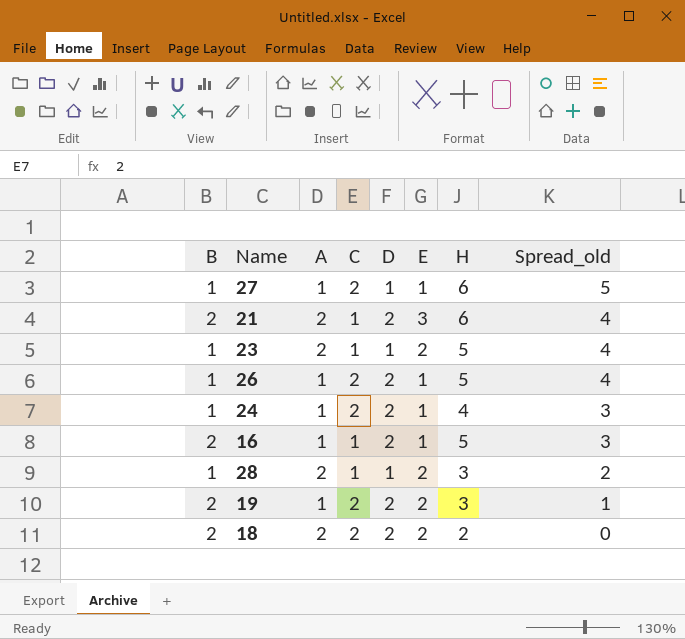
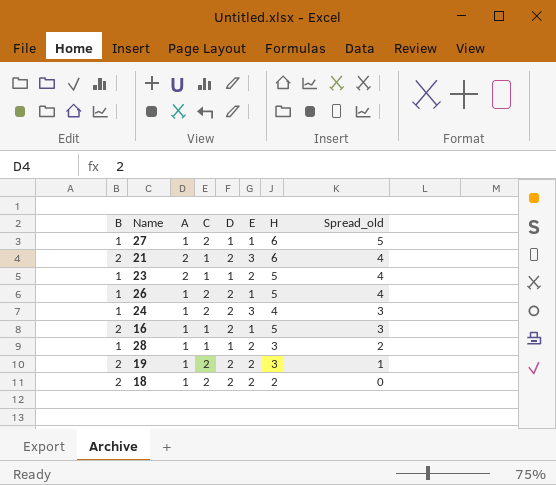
24 | E: 1 -> 3
28 | A: 2 -> 1
18 | A: 2 -> 1

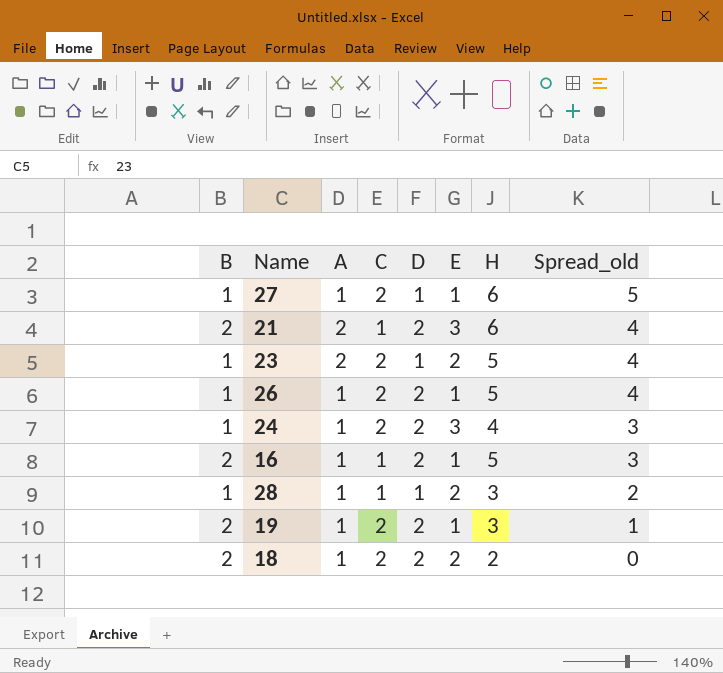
23 | C: 1 -> 2
19 | E: 2 -> 1

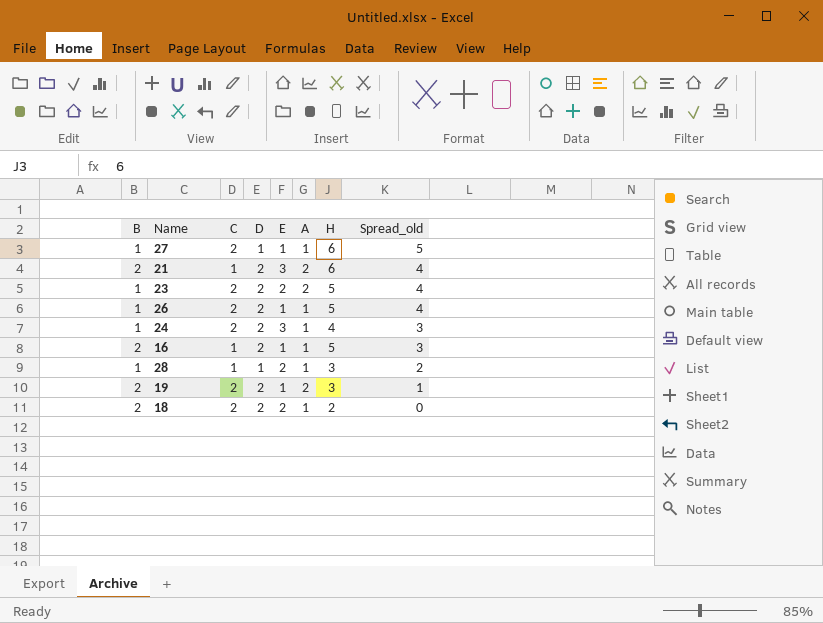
column A | position: 3 -> 6
23 | D: 1 -> 2
19 | A: 1 -> 2

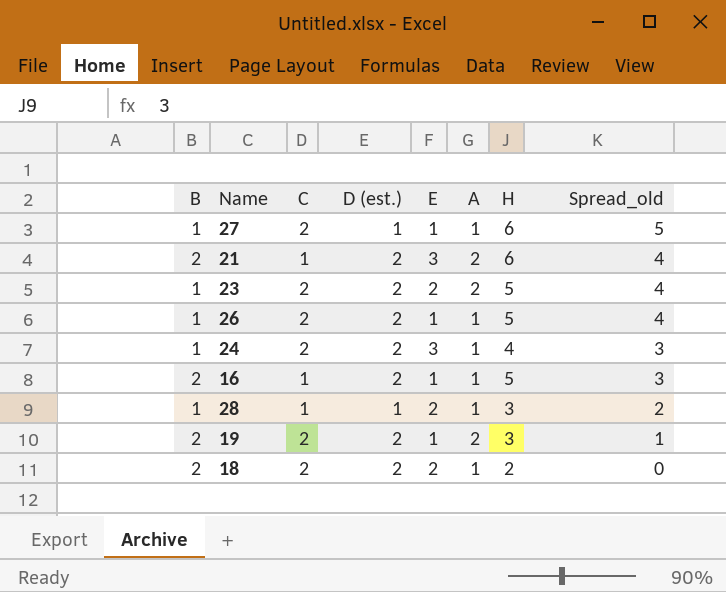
column name: D -> D (est.)

